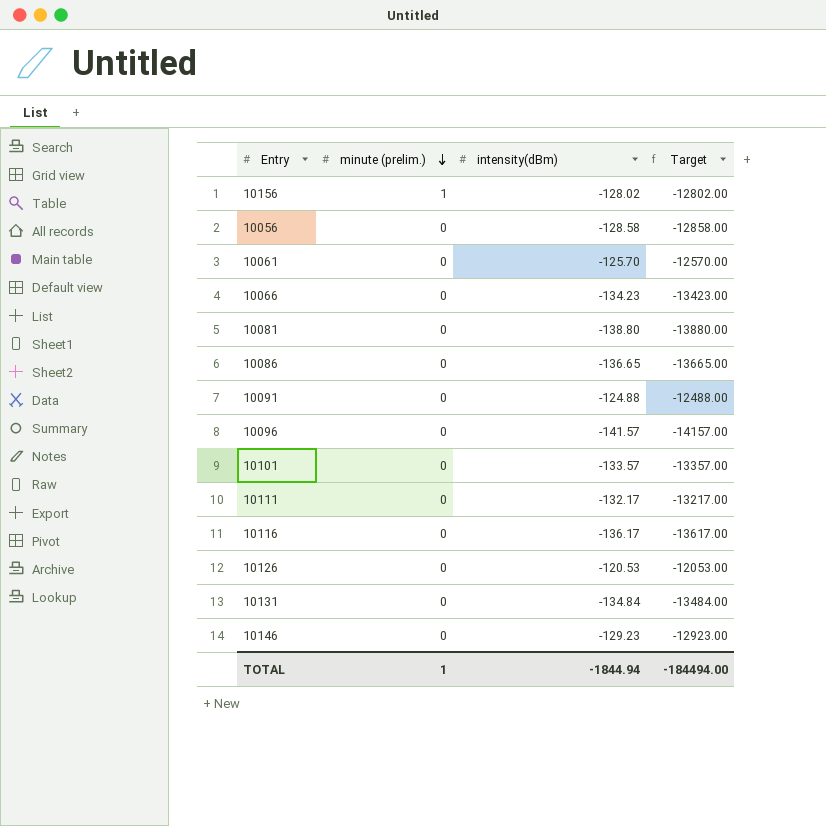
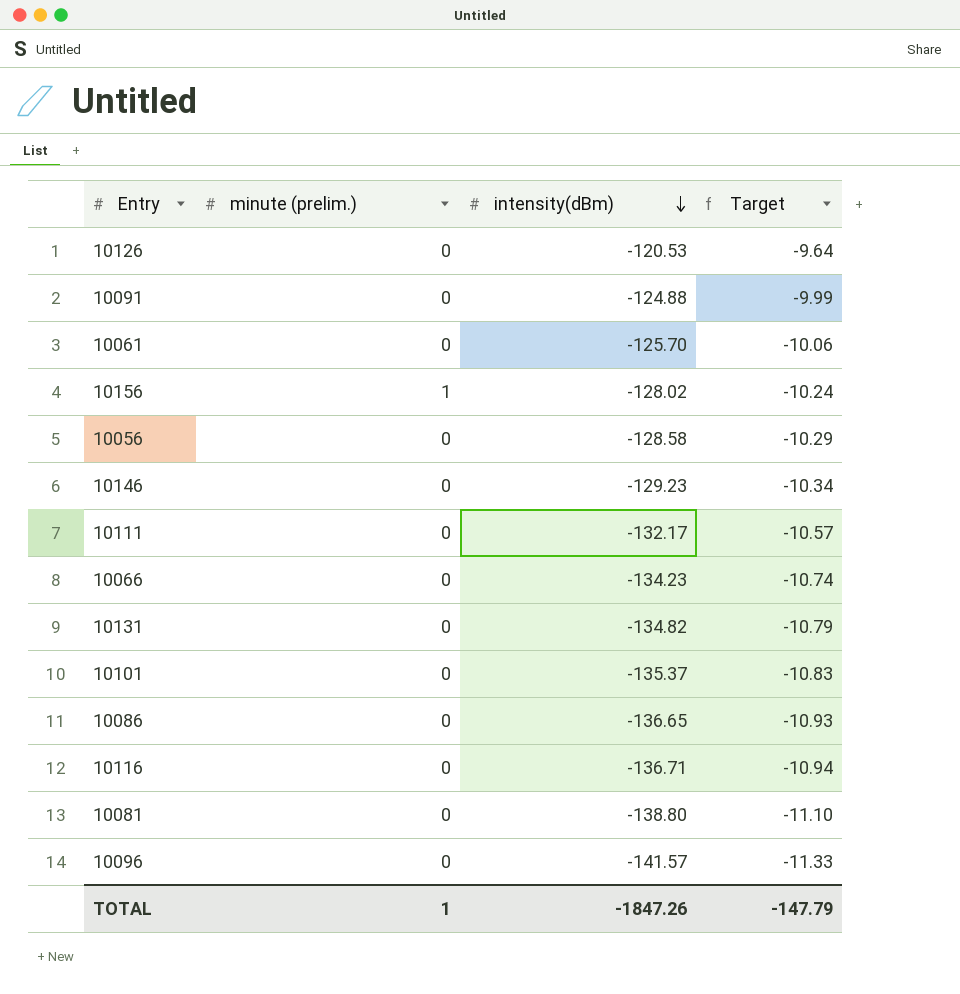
row order: minute (prelim.) descending -> intensity(dBm) descending
column Target | formula: [intensity(dBm)] * 100 -> [intensity(dBm)] * 0.08
10131 | intensity(dBm): -134.84 -> -134.82
10101 | intensity(dBm): -133.57 -> -135.37
10116 | intensity(dBm): -136.17 -> -136.71
TOTAL | intensity(dBm): -1844.94 -> -1847.26
TOTAL | Target: -184494.00 -> -147.79

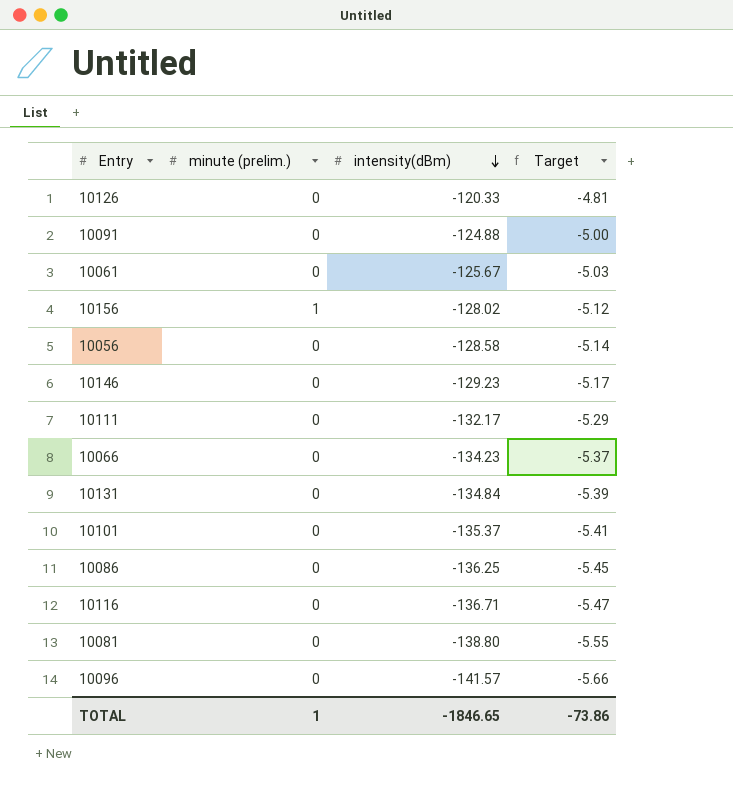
column Target | formula: [intensity(dBm)] * 0.08 -> [intensity(dBm)] * 0.04
10126 | intensity(dBm): -120.53 -> -120.33
10061 | intensity(dBm): -125.70 -> -125.67
10131 | intensity(dBm): -134.82 -> -134.84
10086 | intensity(dBm): -136.65 -> -136.25
TOTAL | intensity(dBm): -1847.26 -> -1846.65
TOTAL | Target: -147.79 -> -73.86

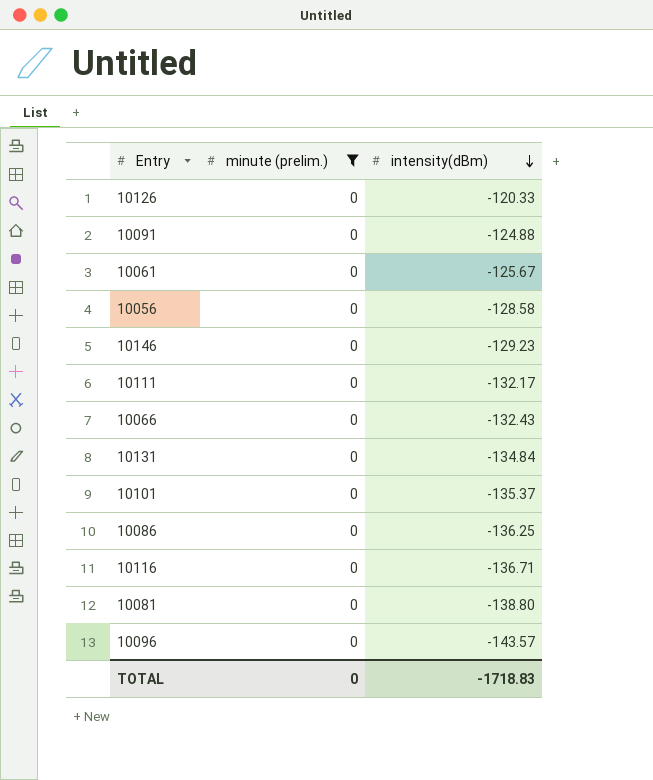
filter: none -> minute (prelim.) = 0
column Target | formula: [intensity(dBm)] * 0.04 -> none
10066 | intensity(dBm): -134.23 -> -132.43
10096 | intensity(dBm): -141.57 -> -143.57
TOTAL | minute (prelim.): 1 -> 0
TOTAL | intensity(dBm): -1846.65 -> -1718.83

